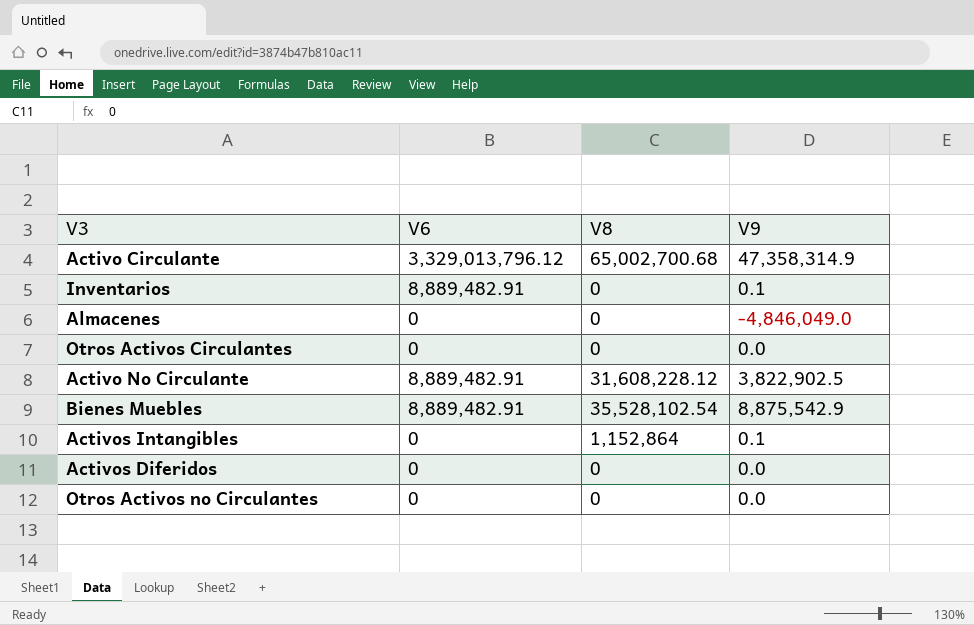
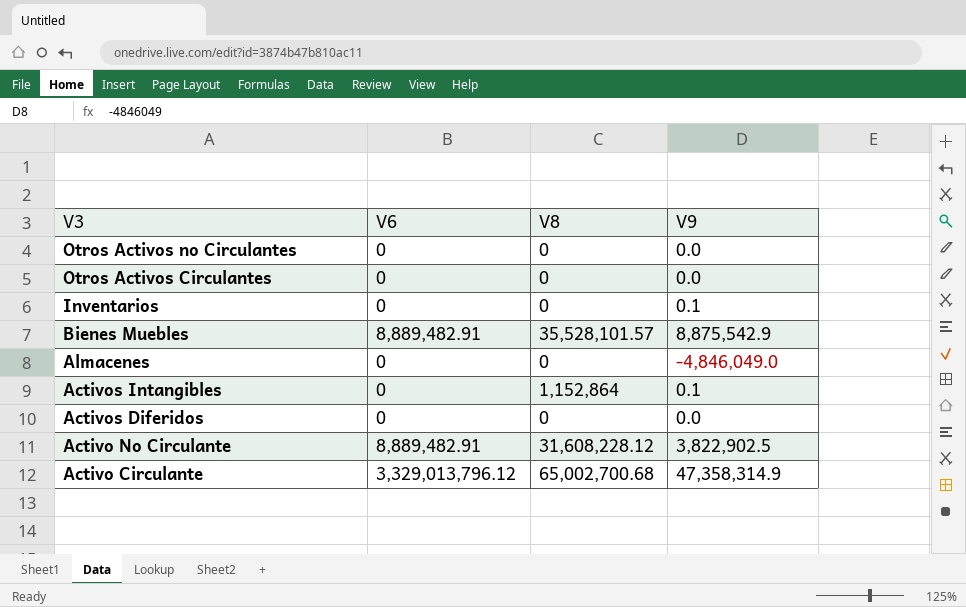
row order: none -> V3 descending
Inventarios | V6: 8,889,482.91 -> 0
Bienes Muebles | V8: 35,528,102.54 -> 35,528,101.57

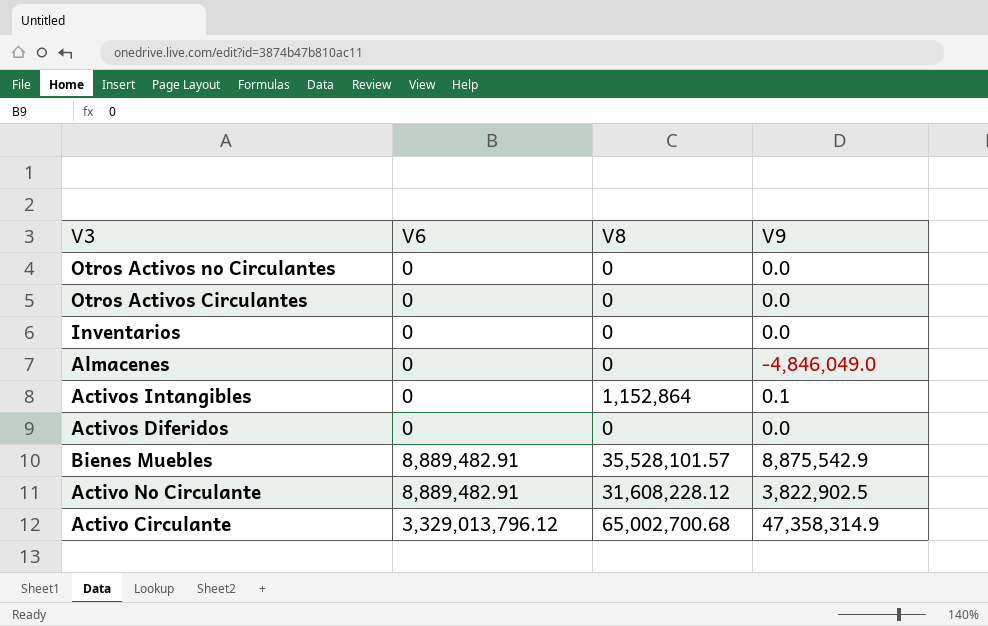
row order: V3 descending -> V6 ascending
Inventarios | V9: 0.1 -> 0.0

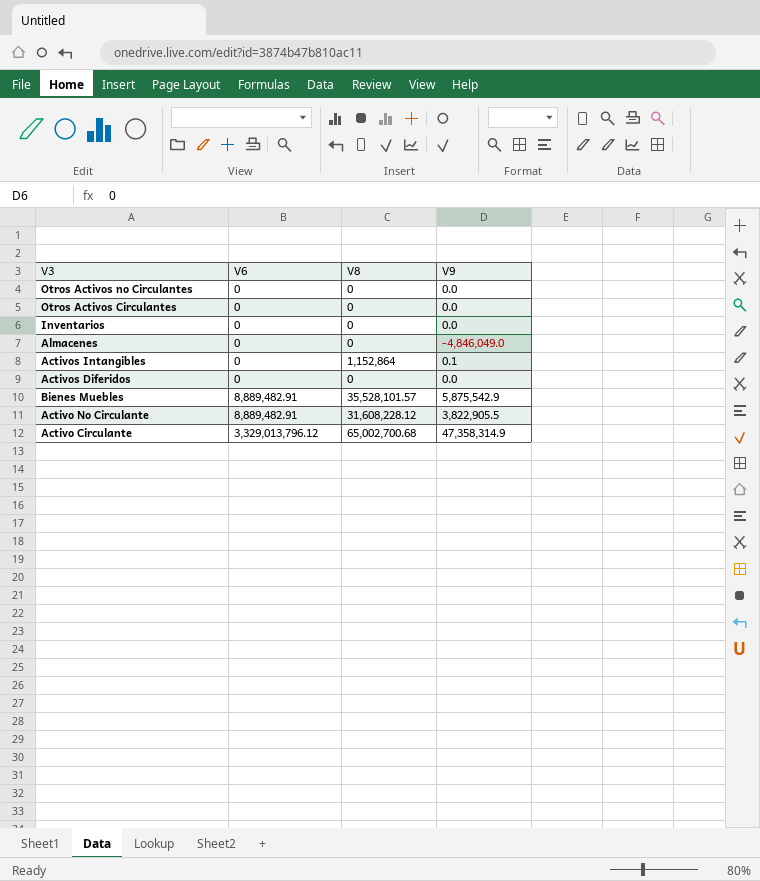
Bienes Muebles | V9: 8,875,542.9 -> 5,875,542.9
Activo No Circulante | V9: 3,822,902.5 -> 3,822,905.5

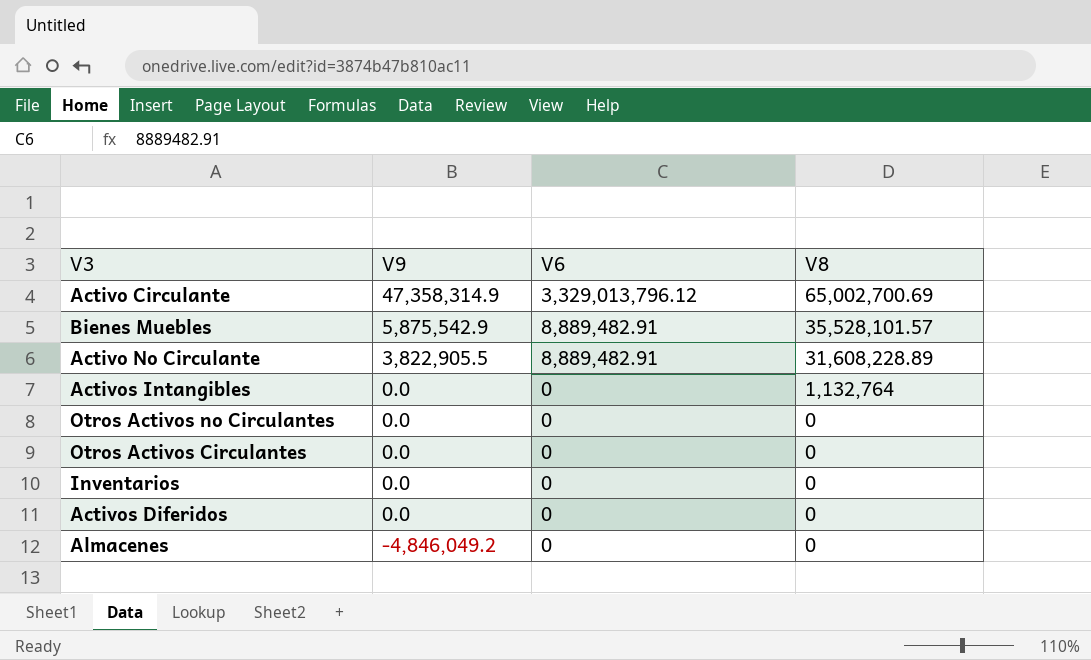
row order: V6 ascending -> V9 descending
column V9 | position: 4 -> 2
Activo Circulante | V8: 65,002,700.68 -> 65,002,700.69
Activo No Circulante | V8: 31,608,228.12 -> 31,608,228.89
Activos Intangibles | V9: 0.1 -> 0.0
Activos Intangibles | V8: 1,152,864 -> 1,132,764
Almacenes | V9: -4,846,049.0 -> -4,846,049.2

